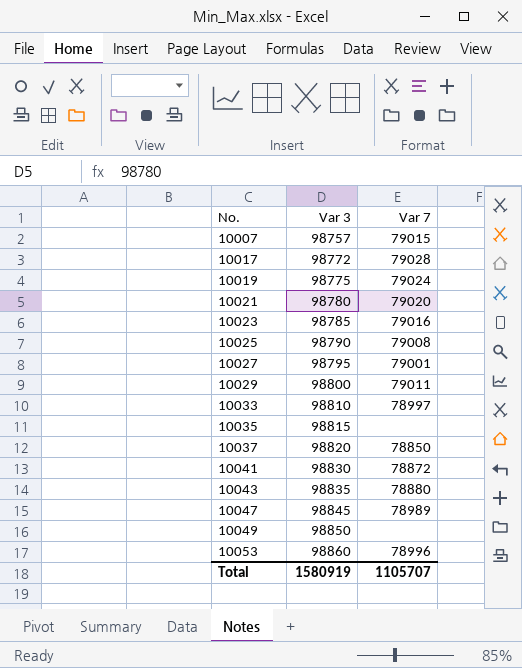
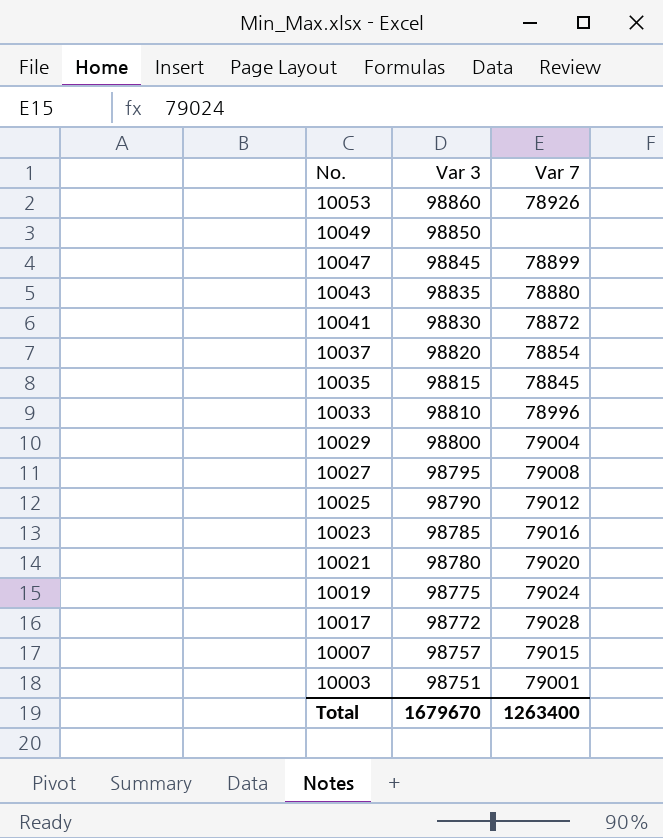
row order: No. ascending -> No. descending
10053 | Var 7: 78996 -> 78926
10047 | Var 7: 78989 -> 78899
10037 | Var 7: 78850 -> 78854
10035 | Var 7: none -> 78845
10033 | Var 7: 78997 -> 78996
10029 | Var 7: 79011 -> 79004
10027 | Var 7: 79001 -> 79008
10025 | Var 7: 79008 -> 79012
row 10003: none -> 98751 | 79001
Total | Var 3: 1580919 -> 1679670
Total | Var 7: 1105707 -> 1263400

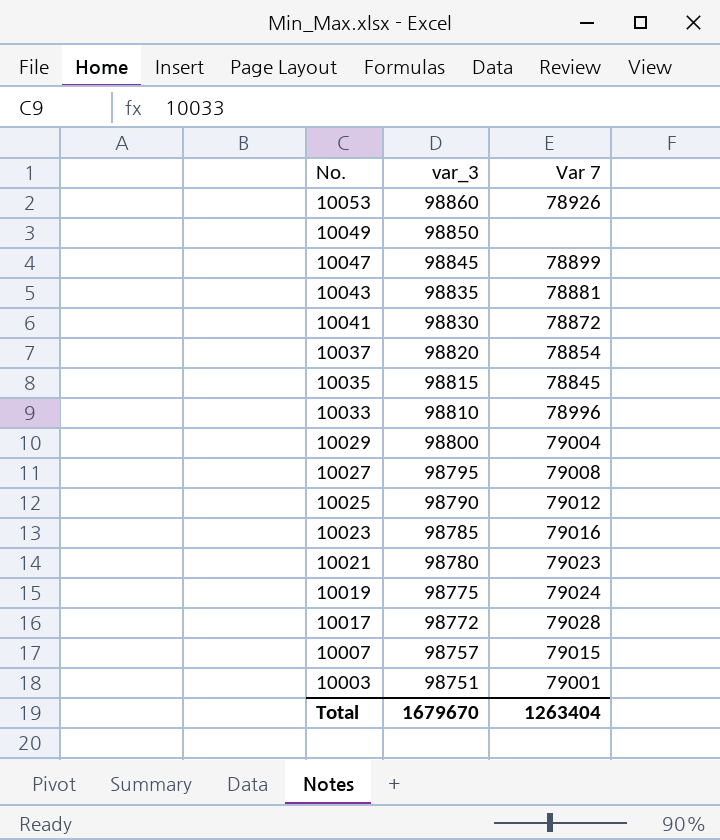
column name: Var 3 -> var_3
10043 | Var 7: 78880 -> 78881
10021 | Var 7: 79020 -> 79023
Total | Var 7: 1263400 -> 1263404

